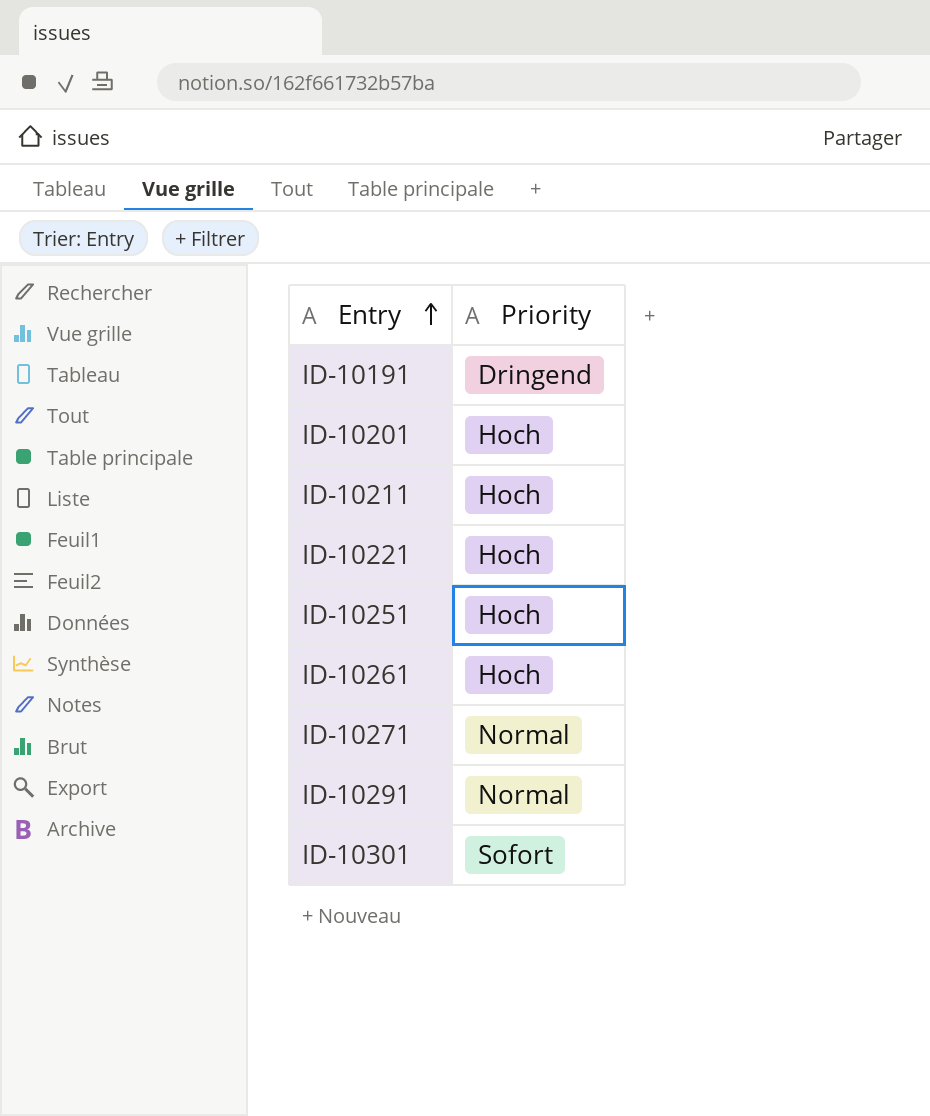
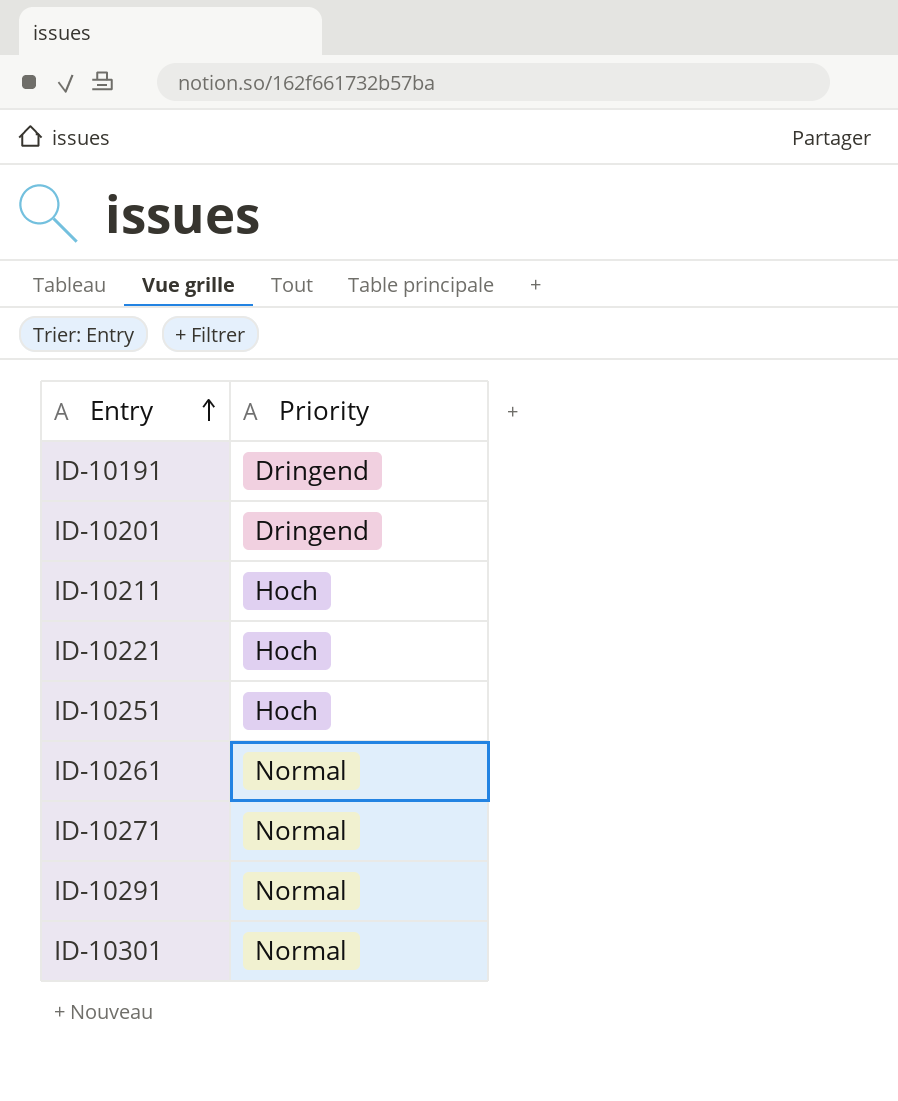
ID-10201 | Priority: Hoch -> Dringend
ID-10261 | Priority: Hoch -> Normal
ID-10301 | Priority: Sofort -> Normal

